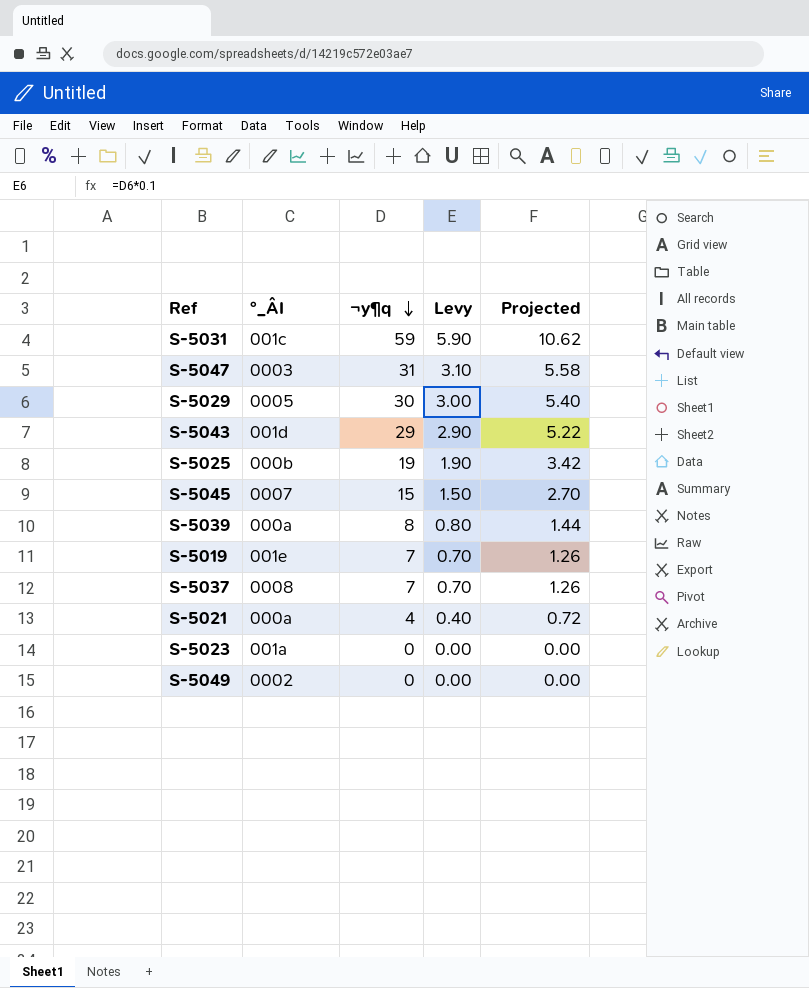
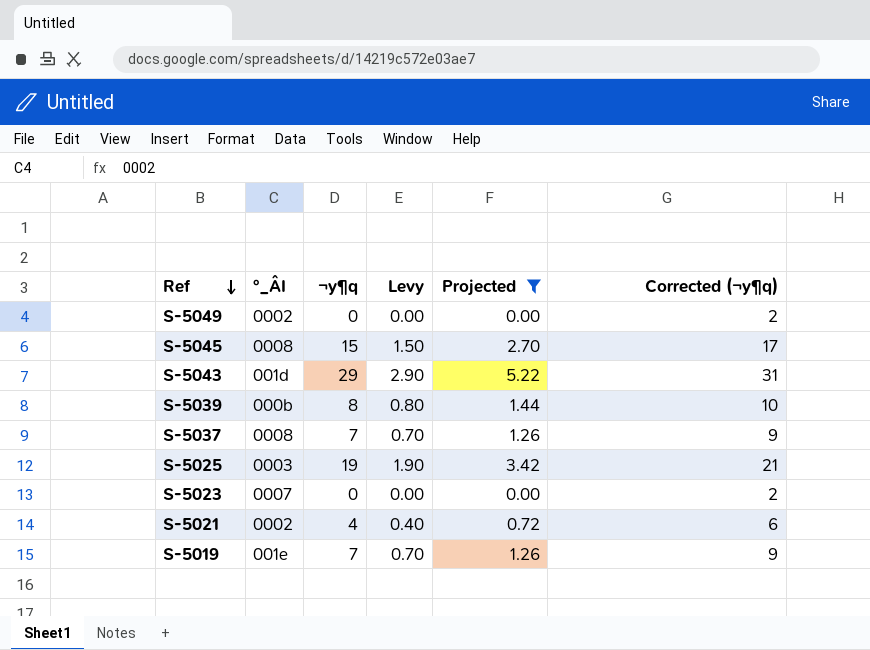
filter: none -> Projected <= 5.22
row order: ¬y¶q descending -> Ref descending
column Corrected (¬y¶q) | formula: none -> [¬y¶q] + 2
S-5045 | °_ÂI: 0007 -> 0008
S-5039 | °_ÂI: 000a -> 000b
S-5025 | °_ÂI: 000b -> 0003
S-5023 | °_ÂI: 001a -> 0007
S-5021 | °_ÂI: 000a -> 0002

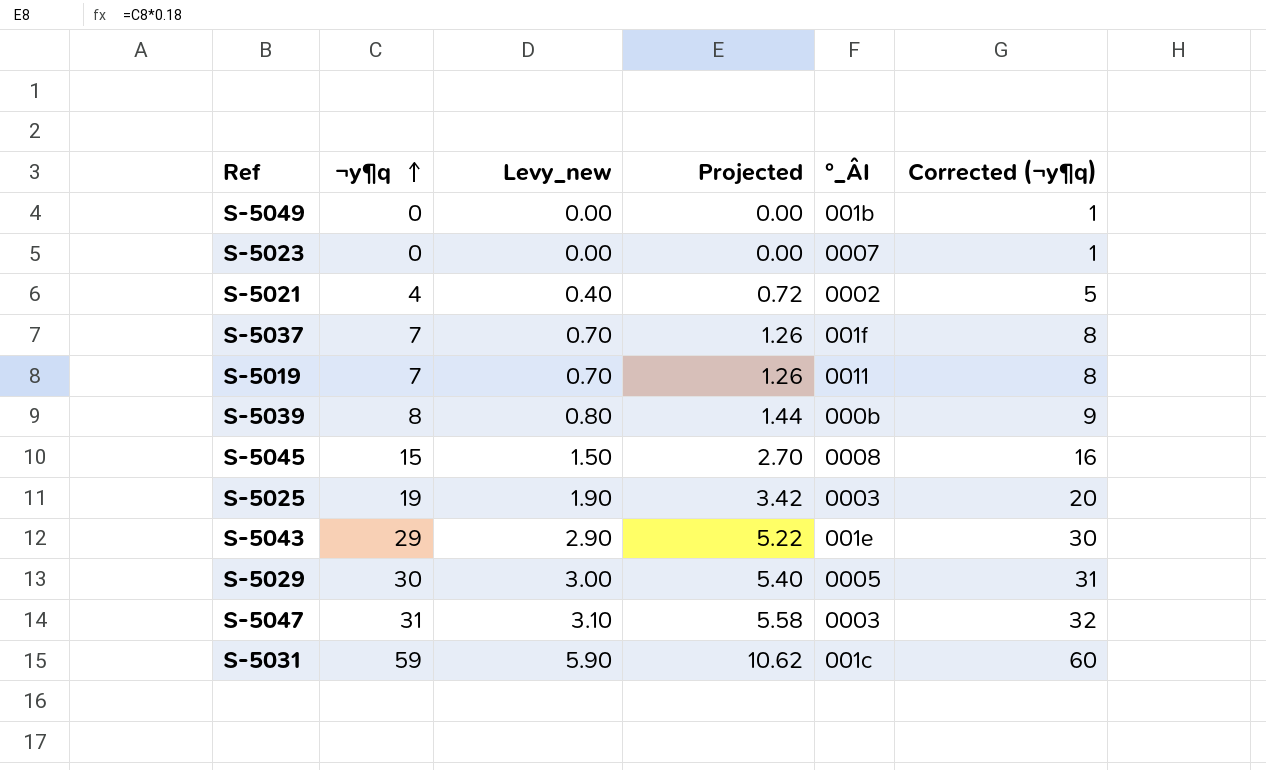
filter: Projected <= 5.22 -> none
row order: Ref descending -> ¬y¶q ascending
column name: Levy -> Levy_new
column °_ÂI | position: 2 -> 5
column Corrected (¬y¶q) | formula: [¬y¶q] + 2 -> [¬y¶q] + 1
S-5049 | °_ÂI: 0002 -> 001b
S-5037 | °_ÂI: 0008 -> 001f
S-5019 | °_ÂI: 001e -> 0011
S-5043 | °_ÂI: 001d -> 001e

